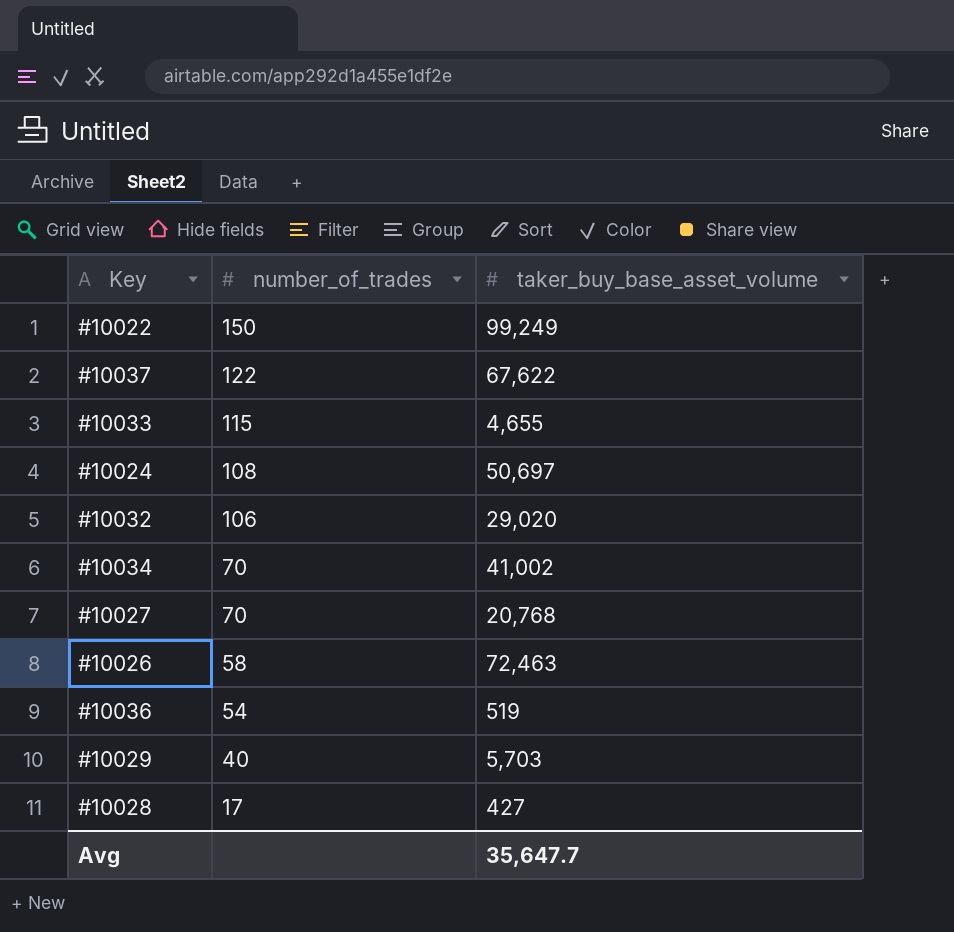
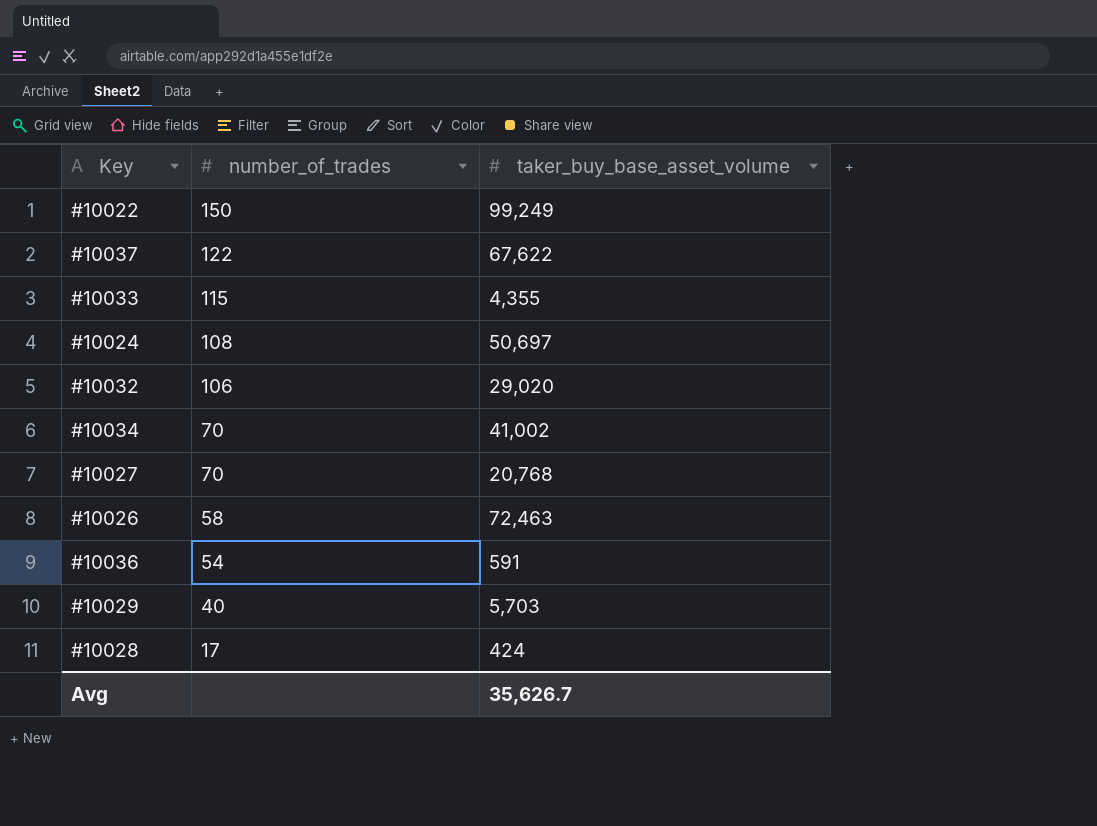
#10033 | taker_buy_base_asset_volume: 4,655 -> 4,355
#10036 | taker_buy_base_asset_volume: 519 -> 591
#10028 | taker_buy_base_asset_volume: 427 -> 424
Avg | taker_buy_base_asset_volume: 35,647.7 -> 35,626.7

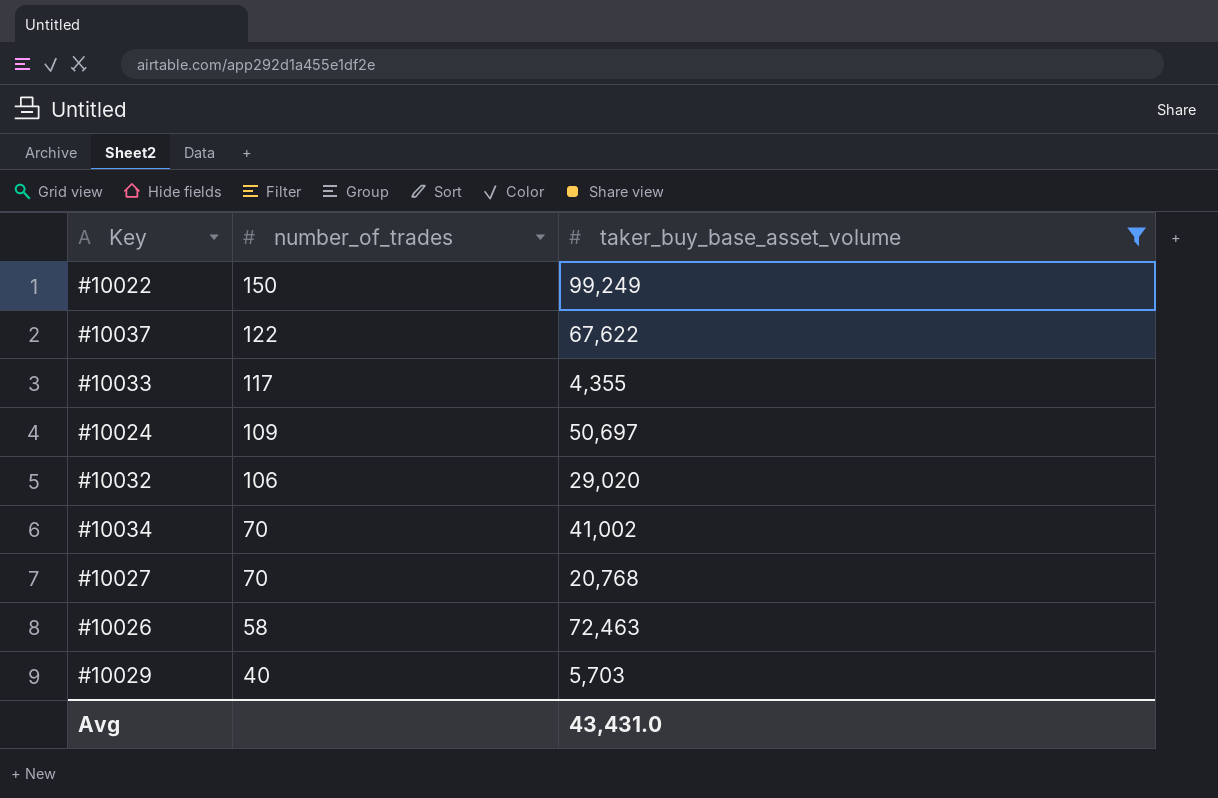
filter: none -> taker_buy_base_asset_volume >= 4,355
#10033 | number_of_trades: 115 -> 117
#10024 | number_of_trades: 108 -> 109
Avg | taker_buy_base_asset_volume: 35,626.7 -> 43,431.0

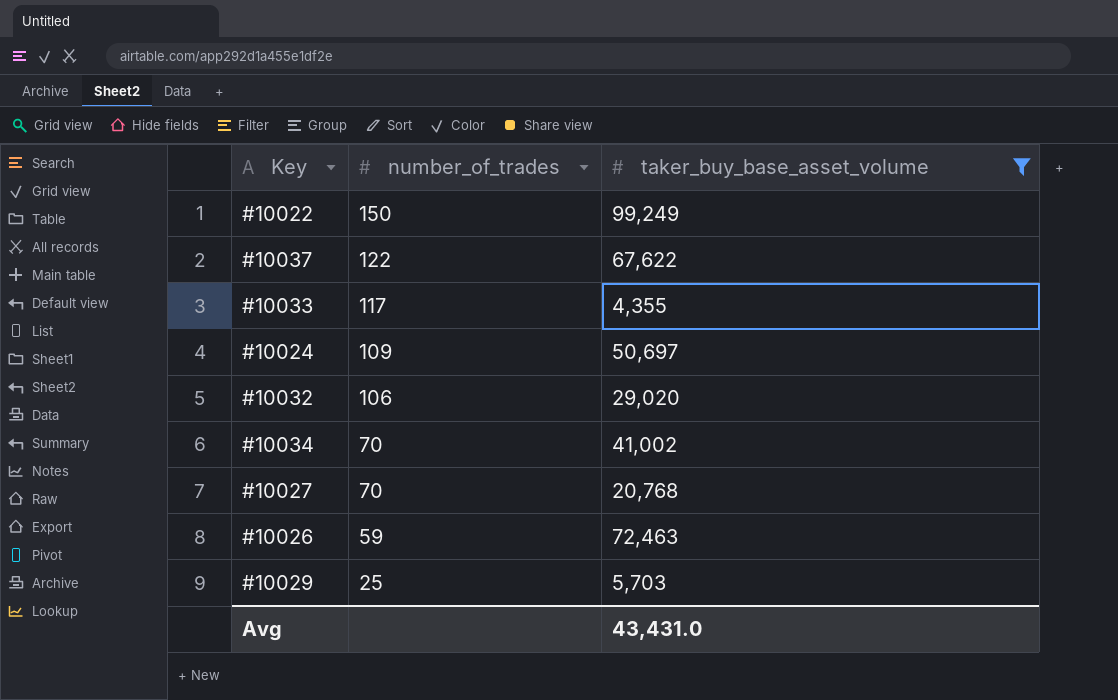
#10026 | number_of_trades: 58 -> 59
#10029 | number_of_trades: 40 -> 25

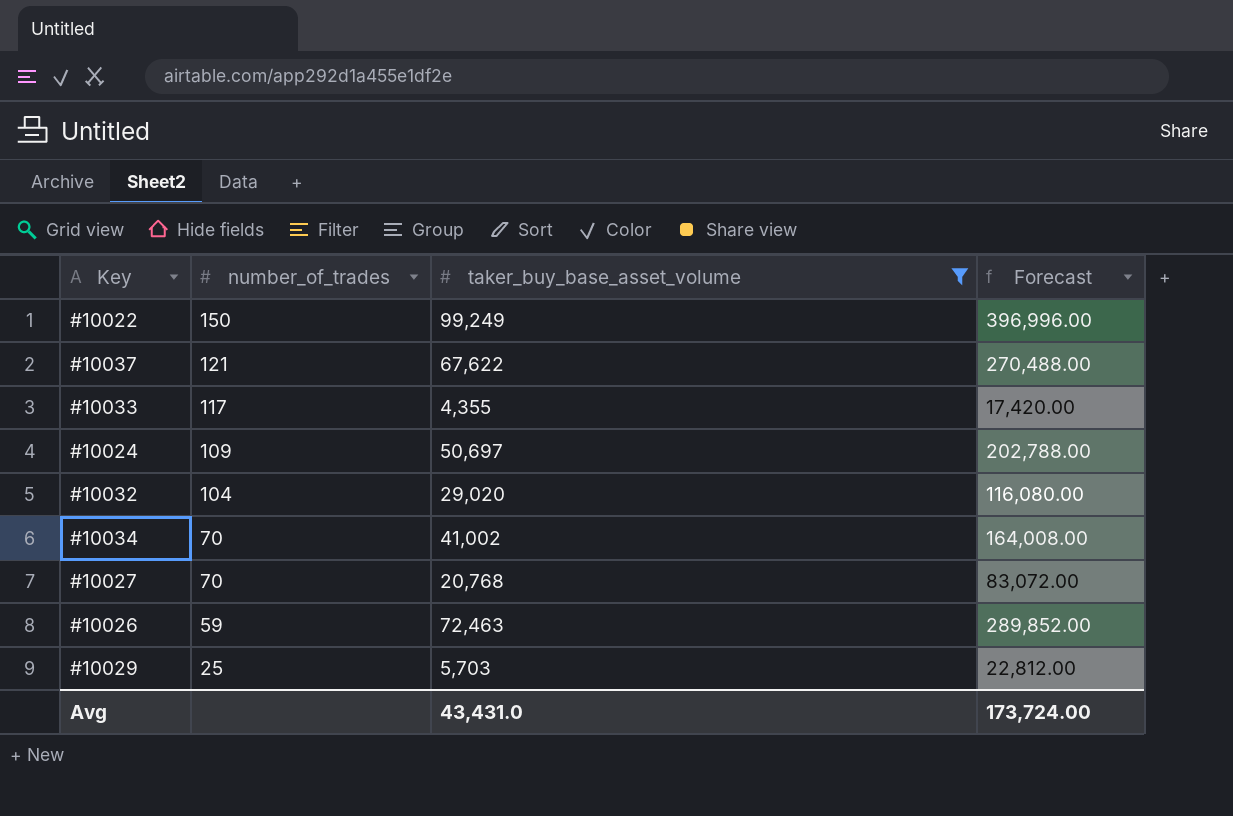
column Forecast | formula: none -> [taker_buy_base_asset_volume] * 4
#10037 | number_of_trades: 122 -> 121
#10032 | number_of_trades: 106 -> 104

